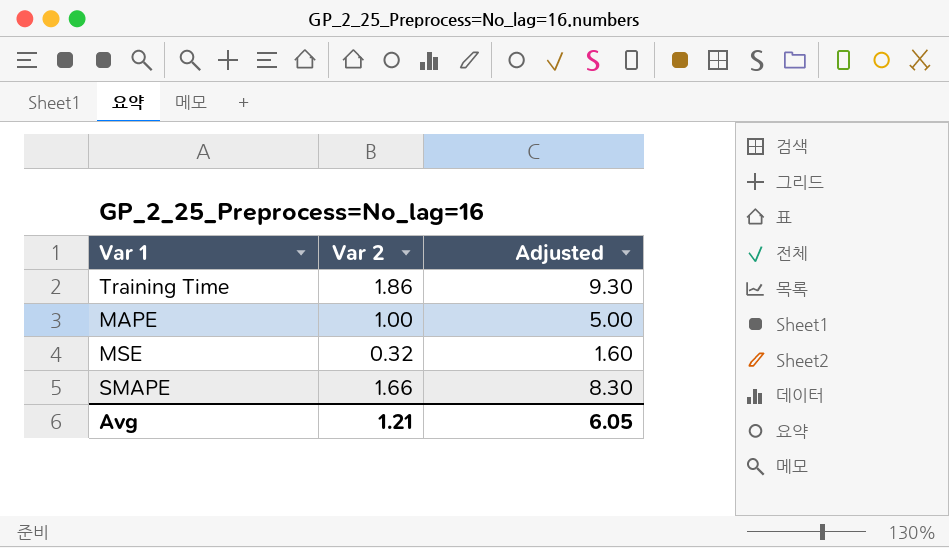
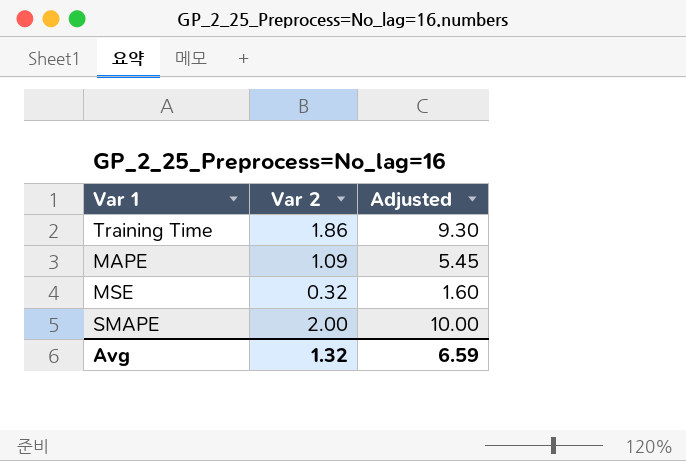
MAPE | Var 2: 1.00 -> 1.09
MAPE | Adjusted: 5.00 -> 5.45
SMAPE | Var 2: 1.66 -> 2.00
SMAPE | Adjusted: 8.30 -> 10.00
Avg | Var 2: 1.21 -> 1.32
Avg | Adjusted: 6.05 -> 6.59

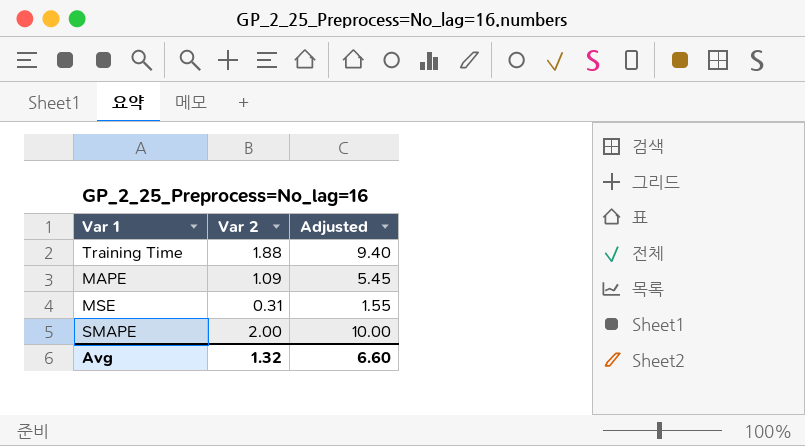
Training Time | Var 2: 1.86 -> 1.88
Training Time | Adjusted: 9.30 -> 9.40
MSE | Var 2: 0.32 -> 0.31
MSE | Adjusted: 1.60 -> 1.55
Avg | Adjusted: 6.59 -> 6.60

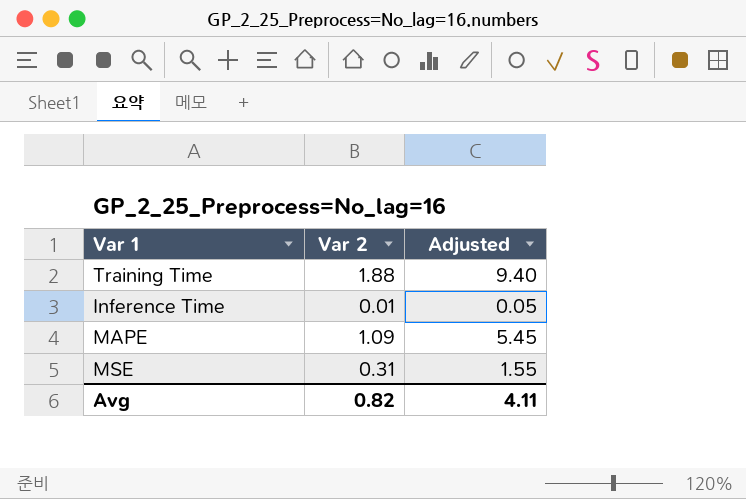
row SMAPE: 2.00 | 10.00 -> none
row Inference Time: none -> 0.01 | 0.05
Avg | Var 2: 1.32 -> 0.82
Avg | Adjusted: 6.60 -> 4.11

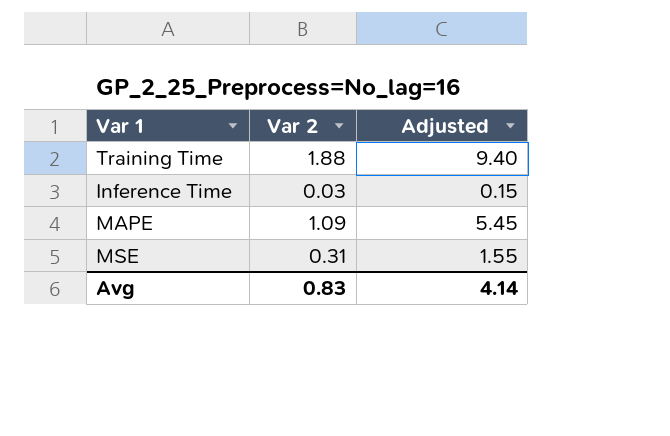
Inference Time | Var 2: 0.01 -> 0.03
Inference Time | Adjusted: 0.05 -> 0.15
Avg | Var 2: 0.82 -> 0.83
Avg | Adjusted: 4.11 -> 4.14

